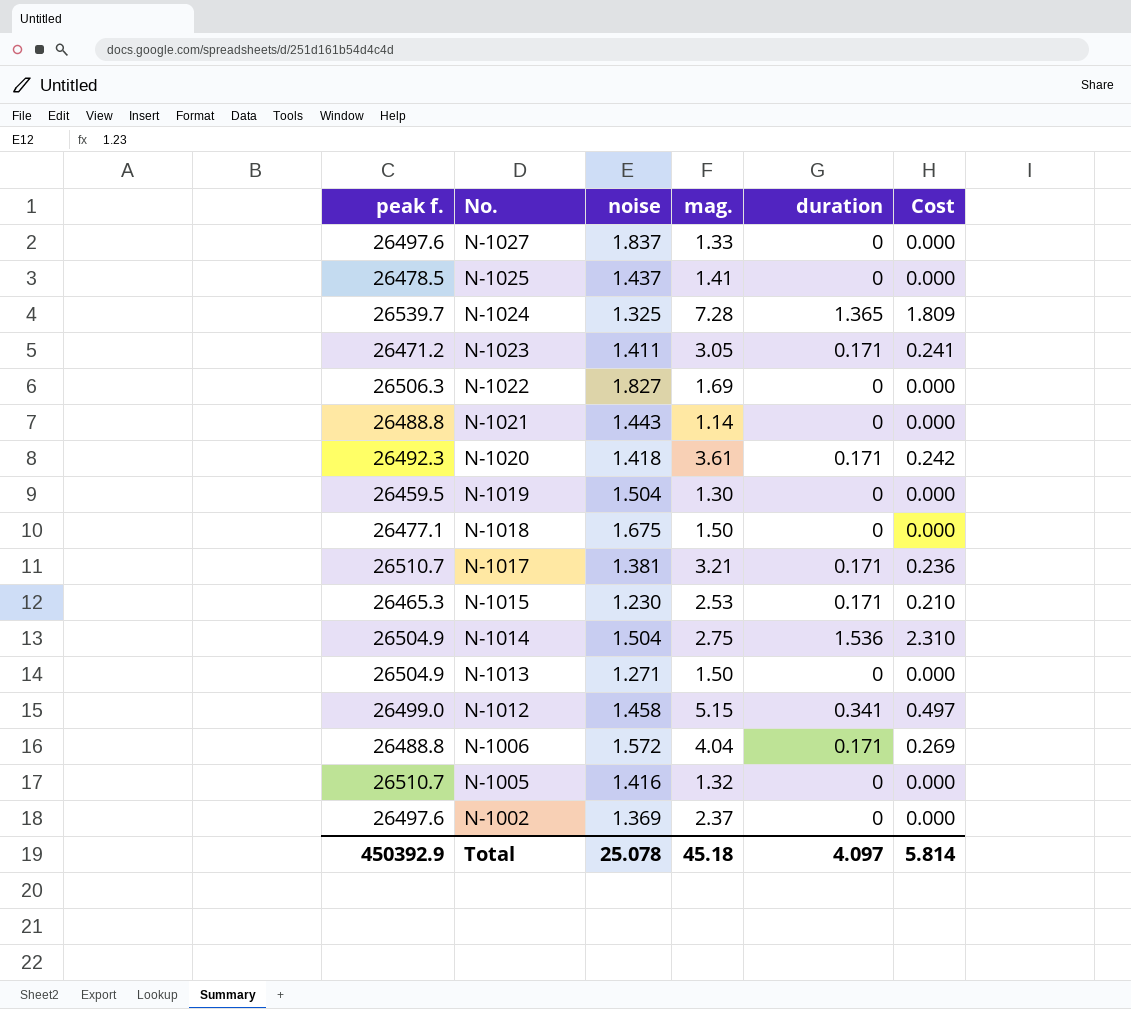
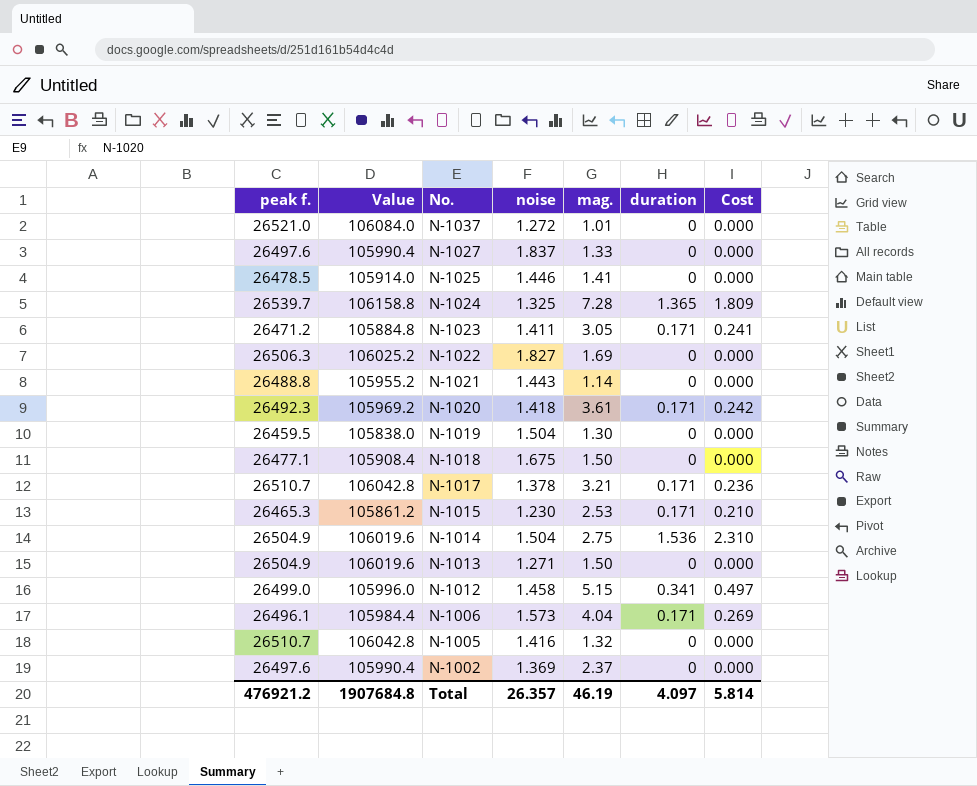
column Value | formula: none -> [peak f.] * 4
row N-1037: none -> 26521.0 | 106084.0 | 1.272 | 1.01 | 0 | 0.000
N-1025 | noise: 1.437 -> 1.446
N-1017 | noise: 1.381 -> 1.378
N-1006 | peak f.: 26488.8 -> 26496.1
N-1006 | noise: 1.572 -> 1.573
Total | peak f.: 450392.9 -> 476921.2
Total | noise: 25.078 -> 26.357
Total | mag.: 45.18 -> 46.19

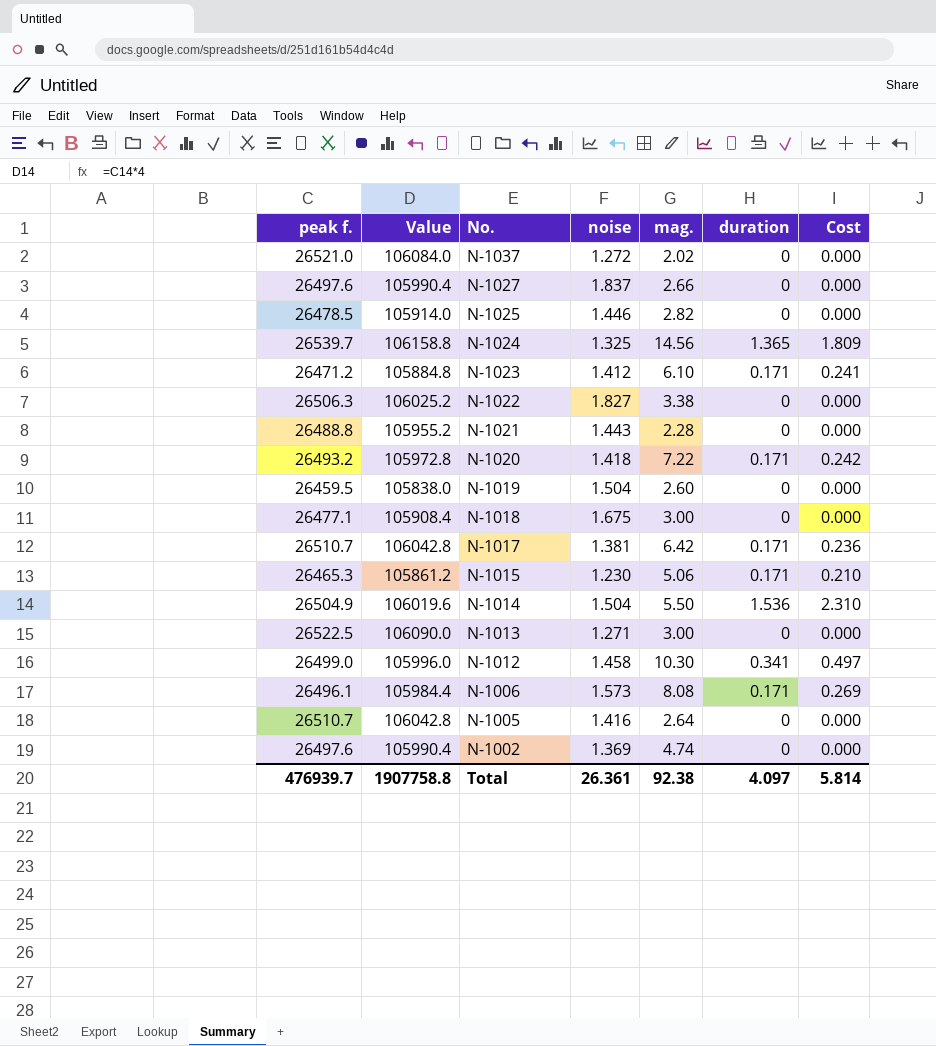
N-1037 | mag.: 1.01 -> 2.02
N-1027 | mag.: 1.33 -> 2.66
N-1025 | mag.: 1.41 -> 2.82
N-1024 | mag.: 7.28 -> 14.56
N-1023 | noise: 1.411 -> 1.412
N-1023 | mag.: 3.05 -> 6.10
N-1022 | mag.: 1.69 -> 3.38
N-1021 | mag.: 1.14 -> 2.28
N-1020 | peak f.: 26492.3 -> 26493.2
N-1020 | Value: 105969.2 -> 105972.8
N-1020 | mag.: 3.61 -> 7.22
N-1019 | mag.: 1.30 -> 2.60
N-1018 | mag.: 1.50 -> 3.00
N-1017 | noise: 1.378 -> 1.381
N-1017 | mag.: 3.21 -> 6.42
N-1015 | mag.: 2.53 -> 5.06
N-1014 | mag.: 2.75 -> 5.50
N-1013 | peak f.: 26504.9 -> 26522.5
N-1013 | Value: 106019.6 -> 106090.0
N-1013 | mag.: 1.50 -> 3.00
N-1012 | mag.: 5.15 -> 10.30
N-1006 | mag.: 4.04 -> 8.08
N-1005 | mag.: 1.32 -> 2.64
N-1002 | mag.: 2.37 -> 4.74
Total | peak f.: 476921.2 -> 476939.7
Total | Value: 1907684.8 -> 1907758.8
Total | noise: 26.357 -> 26.361
Total | mag.: 46.19 -> 92.38

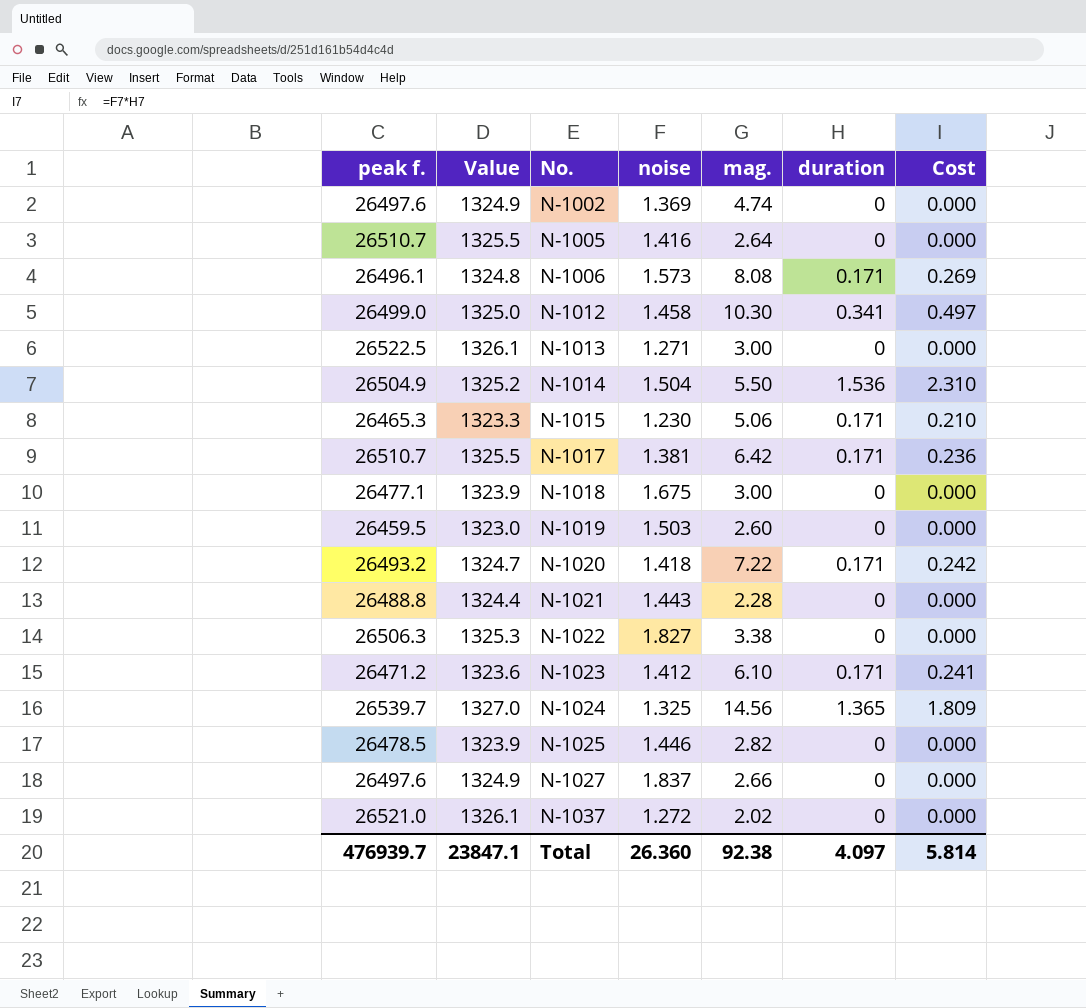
row order: No. descending -> No. ascending
column Value | formula: [peak f.] * 4 -> [peak f.] * 0.05
N-1019 | noise: 1.504 -> 1.503
Total | Value: 1907758.8 -> 23847.1
Total | noise: 26.361 -> 26.360

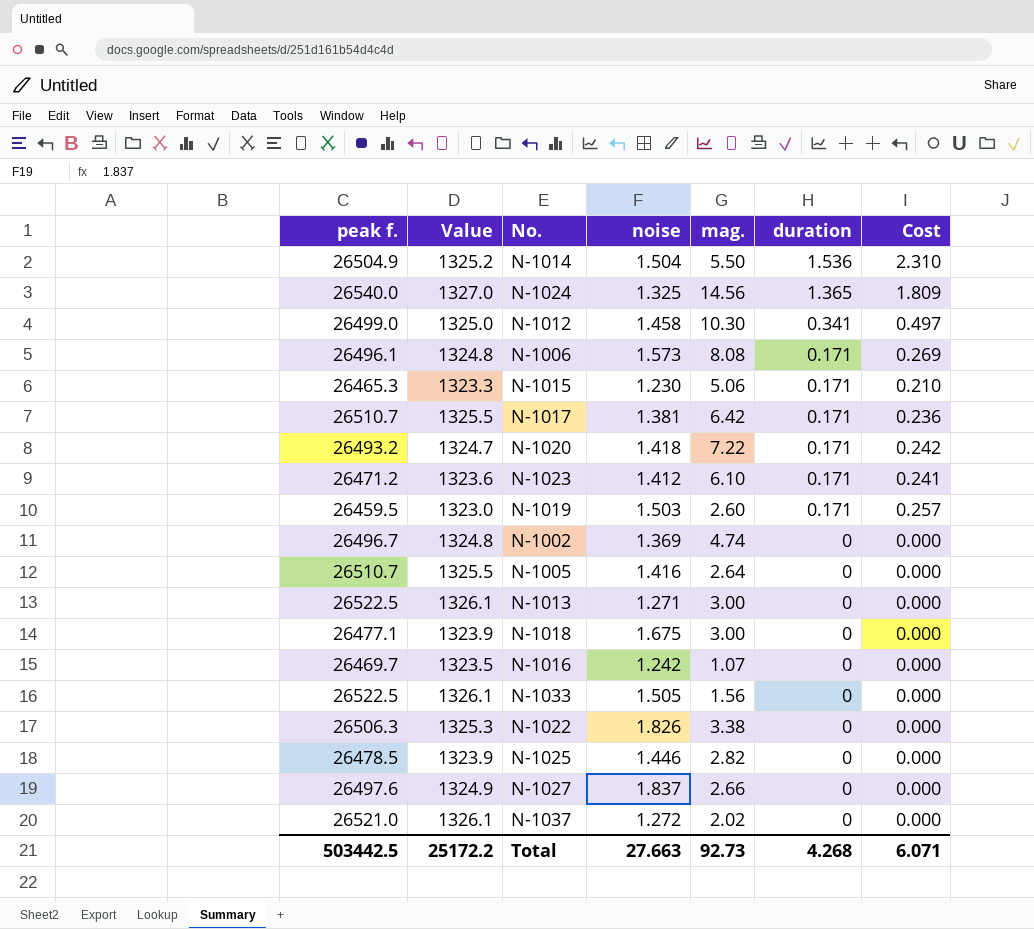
row order: No. ascending -> duration descending
row N-1021: 26488.8 | 1324.4 | 1.443 | 2.28 | 0 | 0.000 -> none
N-1024 | peak f.: 26539.7 -> 26540.0
N-1019 | duration: 0 -> 0.171
N-1019 | Cost: 0.000 -> 0.257
N-1002 | peak f.: 26497.6 -> 26496.7
N-1002 | Value: 1324.9 -> 1324.8
row N-1016: none -> 26469.7 | 1323.5 | 1.242 | 1.07 | 0 | 0.000
row N-1033: none -> 26522.5 | 1326.1 | 1.505 | 1.56 | 0 | 0.000
N-1022 | noise: 1.827 -> 1.826
Total | peak f.: 476939.7 -> 503442.5
Total | Value: 23847.1 -> 25172.2
Total | noise: 26.360 -> 27.663
Total | mag.: 92.38 -> 92.73
Total | duration: 4.097 -> 4.268
Total | Cost: 5.814 -> 6.071

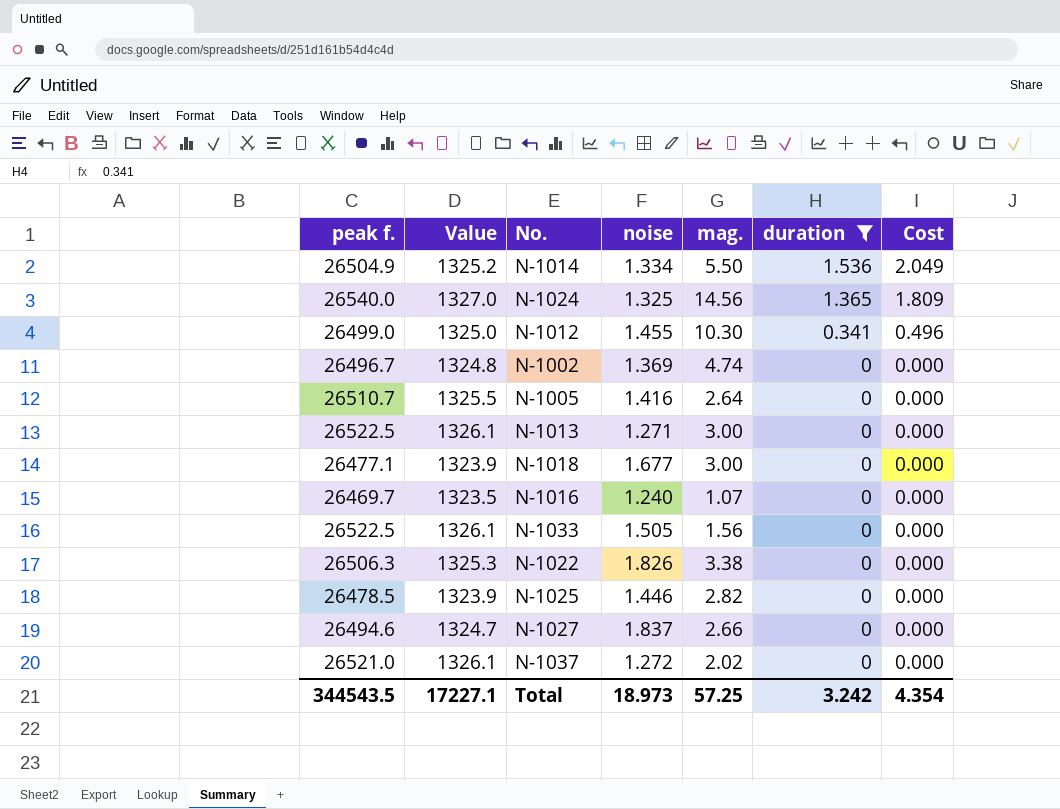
filter: none -> duration != 0.171
N-1014 | noise: 1.504 -> 1.334
N-1014 | Cost: 2.310 -> 2.049
N-1012 | noise: 1.458 -> 1.455
N-1012 | Cost: 0.497 -> 0.496
N-1018 | noise: 1.675 -> 1.677
N-1016 | noise: 1.242 -> 1.240
N-1027 | peak f.: 26497.6 -> 26494.6
N-1027 | Value: 1324.9 -> 1324.7
Total | peak f.: 503442.5 -> 344543.5
Total | Value: 25172.2 -> 17227.1
Total | noise: 27.663 -> 18.973
Total | mag.: 92.73 -> 57.25
Total | duration: 4.268 -> 3.242
Total | Cost: 6.071 -> 4.354

